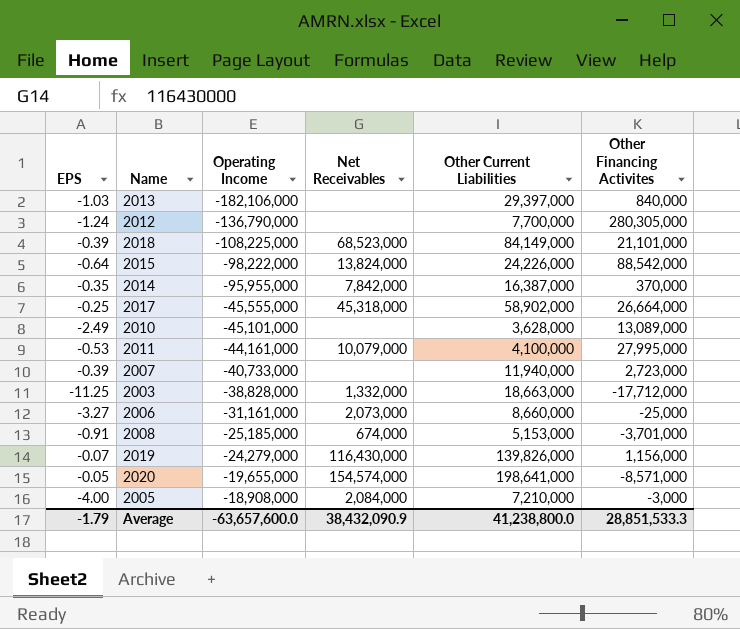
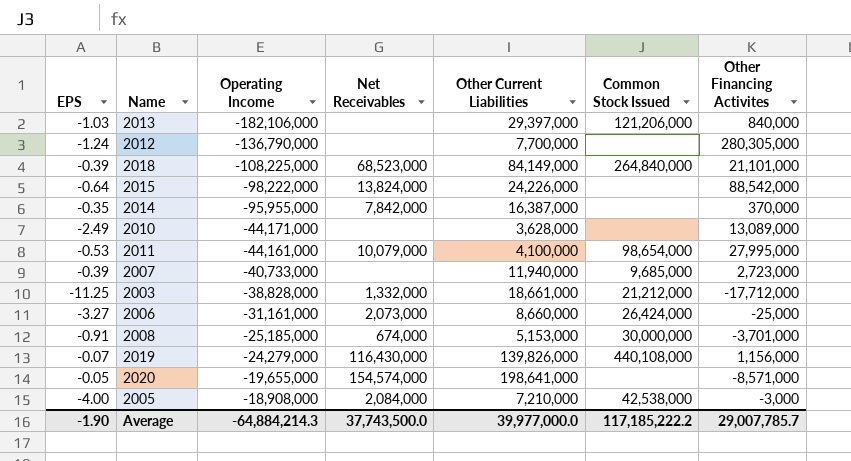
column Common Stock Issued | position: none -> 6
row 2017: -0.25 | -45,555,000 | 45,318,000 | 58,902,000 | 26,664,000 -> none
2010 | Operating Income: -45,101,000 -> -44,171,000
2003 | Other Current Liabilities: 18,663,000 -> 18,661,000
Average | EPS: -1.79 -> -1.90
Average | Operating Income: -63,657,600.0 -> -64,884,214.3
Average | Net Receivables: 38,432,090.9 -> 37,743,500.0
Average | Other Current Liabilities: 41,238,800.0 -> 39,977,000.0
Average | Other Financing Activites: 28,851,533.3 -> 29,007,785.7

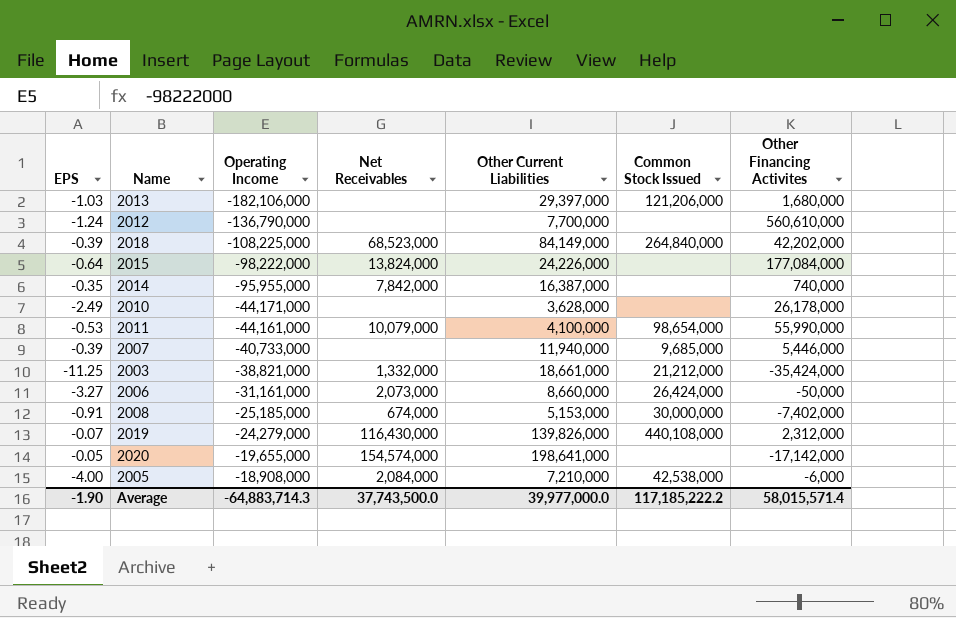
2013 | Other Financing Activites: 840,000 -> 1,680,000
2012 | Other Financing Activites: 280,305,000 -> 560,610,000
2018 | Other Financing Activites: 21,101,000 -> 42,202,000
2015 | Other Financing Activites: 88,542,000 -> 177,084,000
2014 | Other Financing Activites: 370,000 -> 740,000
2010 | Other Financing Activites: 13,089,000 -> 26,178,000
2011 | Other Financing Activites: 27,995,000 -> 55,990,000
2007 | Other Financing Activites: 2,723,000 -> 5,446,000
2003 | Operating Income: -38,828,000 -> -38,821,000
2003 | Other Financing Activites: -17,712,000 -> -35,424,000
2006 | Other Financing Activites: -25,000 -> -50,000
2008 | Other Financing Activites: -3,701,000 -> -7,402,000
2019 | Other Financing Activites: 1,156,000 -> 2,312,000
2020 | Other Financing Activites: -8,571,000 -> -17,142,000
2005 | Other Financing Activites: -3,000 -> -6,000
Average | Operating Income: -64,884,214.3 -> -64,883,714.3
Average | Other Financing Activites: 29,007,785.7 -> 58,015,571.4

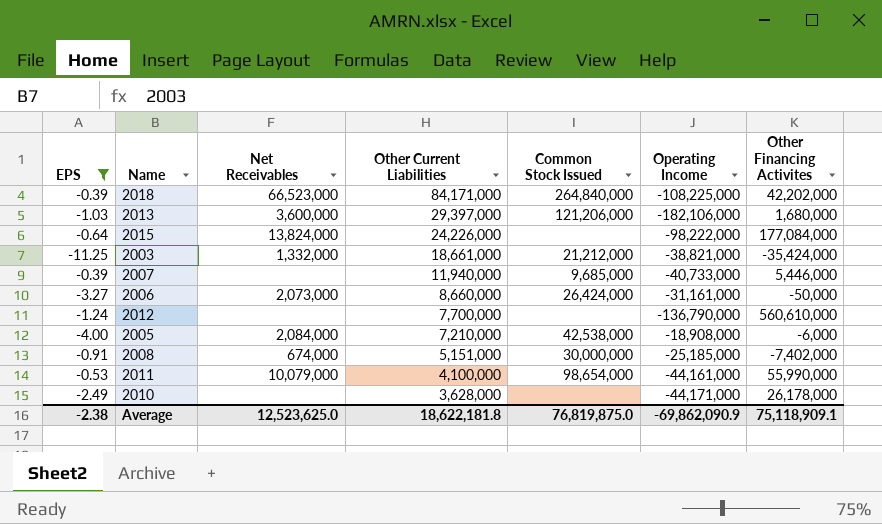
filter: none -> EPS <= -0.39
row order: Operating Income ascending -> Other Current Liabilities descending
column Operating Income | position: 3 -> 6
2018 | Net Receivables: 68,523,000 -> 66,523,000
2018 | Other Current Liabilities: 84,149,000 -> 84,171,000
2013 | Net Receivables: none -> 3,600,000
2008 | Other Current Liabilities: 5,153,000 -> 5,151,000
Average | EPS: -1.90 -> -2.38
Average | Net Receivables: 37,743,500.0 -> 12,523,625.0
Average | Other Current Liabilities: 39,977,000.0 -> 18,622,181.8
Average | Common Stock Issued: 117,185,222.2 -> 76,819,875.0
Average | Operating Income: -64,883,714.3 -> -69,862,090.9
Average | Other Financing Activites: 58,015,571.4 -> 75,118,909.1

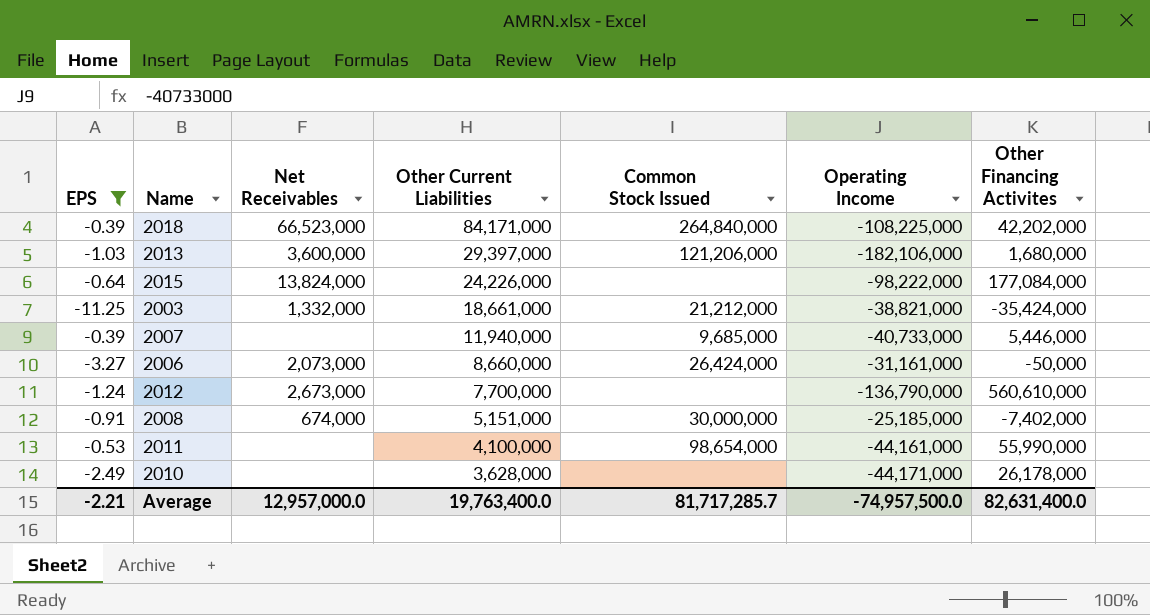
row 2005: -4.00 | 2,084,000 | 7,210,000 | 42,538,000 | -18,908,000 | -6,000 -> none
2012 | Net Receivables: none -> 2,673,000
2011 | Net Receivables: 10,079,000 -> none
Average | EPS: -2.38 -> -2.21
Average | Net Receivables: 12,523,625.0 -> 12,957,000.0
Average | Other Current Liabilities: 18,622,181.8 -> 19,763,400.0
Average | Common Stock Issued: 76,819,875.0 -> 81,717,285.7
Average | Operating Income: -69,862,090.9 -> -74,957,500.0
Average | Other Financing Activites: 75,118,909.1 -> 82,631,400.0

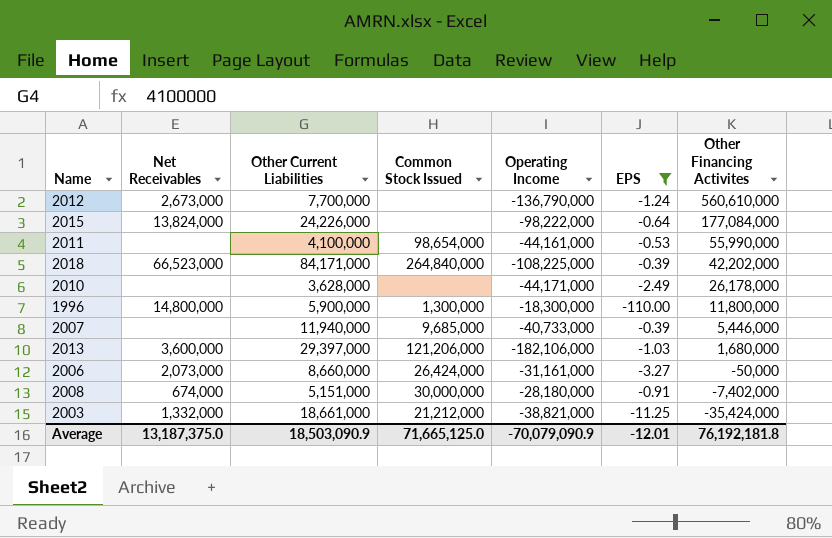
row order: Other Current Liabilities descending -> Other Financing Activites descending
column EPS | position: 1 -> 6
row 1996: none -> 14,800,000 | 5,900,000 | 1,300,000 | -18,300,000 | -110.00 | 11,800,000
2008 | Operating Income: -25,185,000 -> -28,180,000
Average | Net Receivables: 12,957,000.0 -> 13,187,375.0
Average | Other Current Liabilities: 19,763,400.0 -> 18,503,090.9
Average | Common Stock Issued: 81,717,285.7 -> 71,665,125.0
Average | Operating Income: -74,957,500.0 -> -70,079,090.9
Average | EPS: -2.21 -> -12.01
Average | Other Financing Activites: 82,631,400.0 -> 76,192,181.8

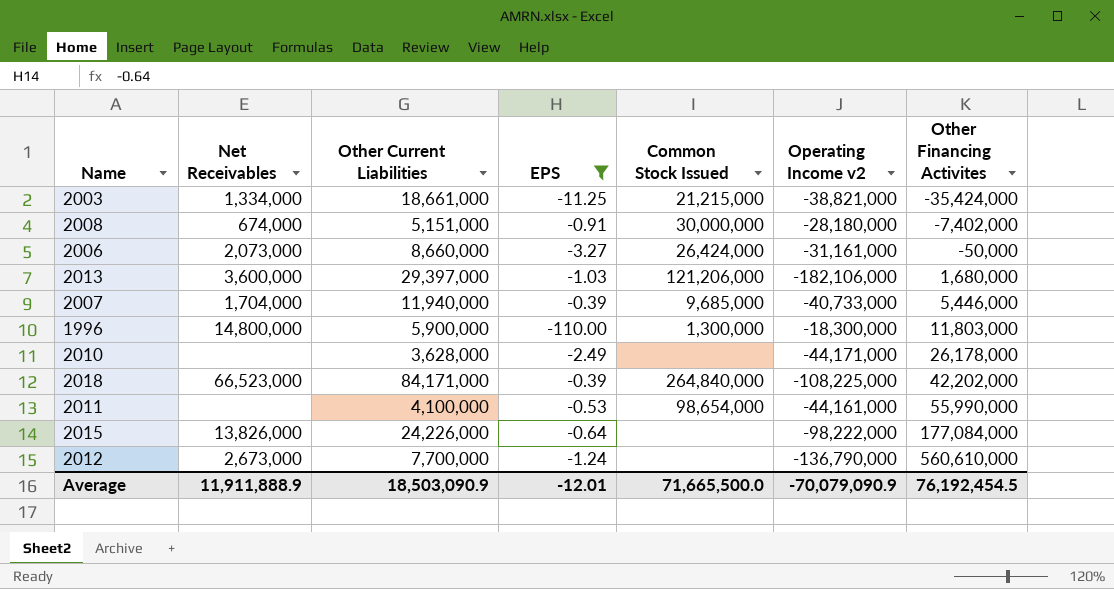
row order: Other Financing Activites descending -> Other Financing Activites ascending
column EPS | position: 6 -> 4
column name: Operating Income -> Operating Income v2
2003 | Net Receivables: 1,332,000 -> 1,334,000
2003 | Common Stock Issued: 21,212,000 -> 21,215,000
2007 | Net Receivables: none -> 1,704,000
1996 | Other Financing Activites: 11,800,000 -> 11,803,000
2015 | Net Receivables: 13,824,000 -> 13,826,000
Average | Net Receivables: 13,187,375.0 -> 11,911,888.9
Average | Common Stock Issued: 71,665,125.0 -> 71,665,500.0
Average | Other Financing Activites: 76,192,181.8 -> 76,192,454.5

